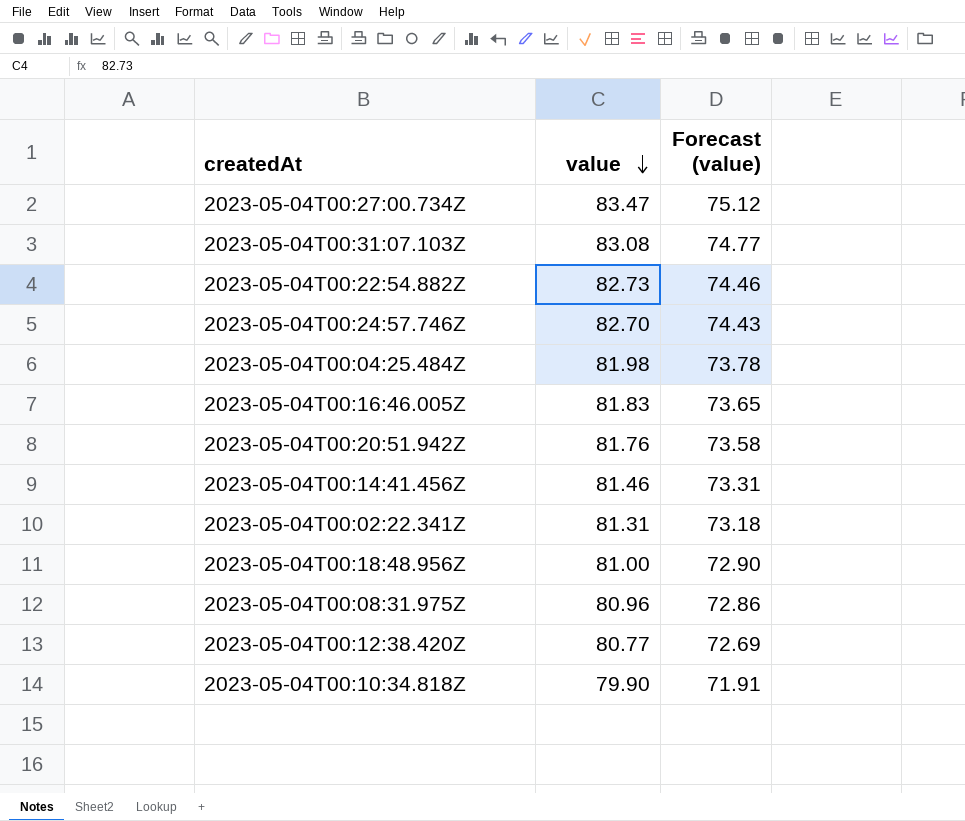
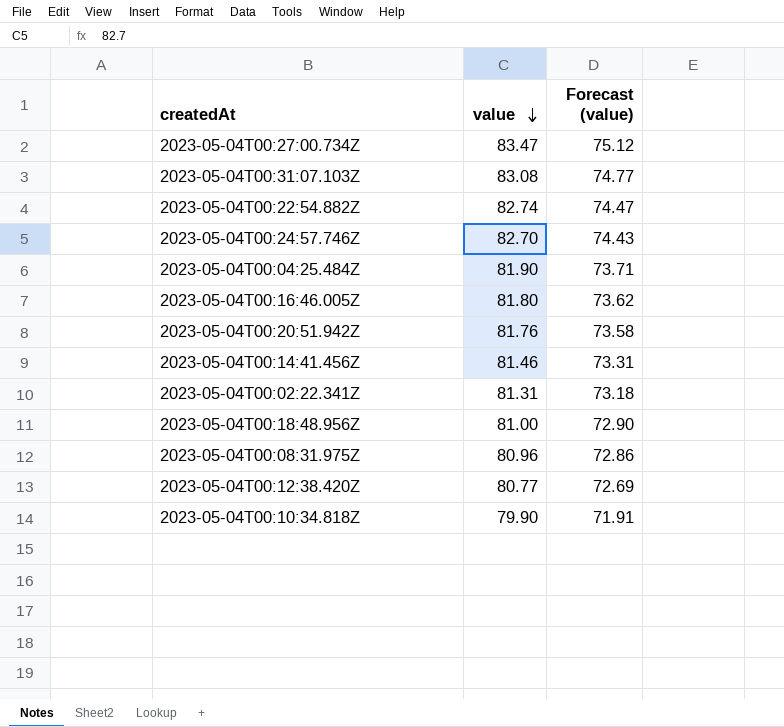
2023-05-04T00:22:54.882Z | value: 82.73 -> 82.74
2023-05-04T00:22:54.882Z | Forecast (value): 74.46 -> 74.47
2023-05-04T00:04:25.484Z | value: 81.98 -> 81.90
2023-05-04T00:04:25.484Z | Forecast (value): 73.78 -> 73.71
2023-05-04T00:16:46.005Z | value: 81.83 -> 81.80
2023-05-04T00:16:46.005Z | Forecast (value): 73.65 -> 73.62

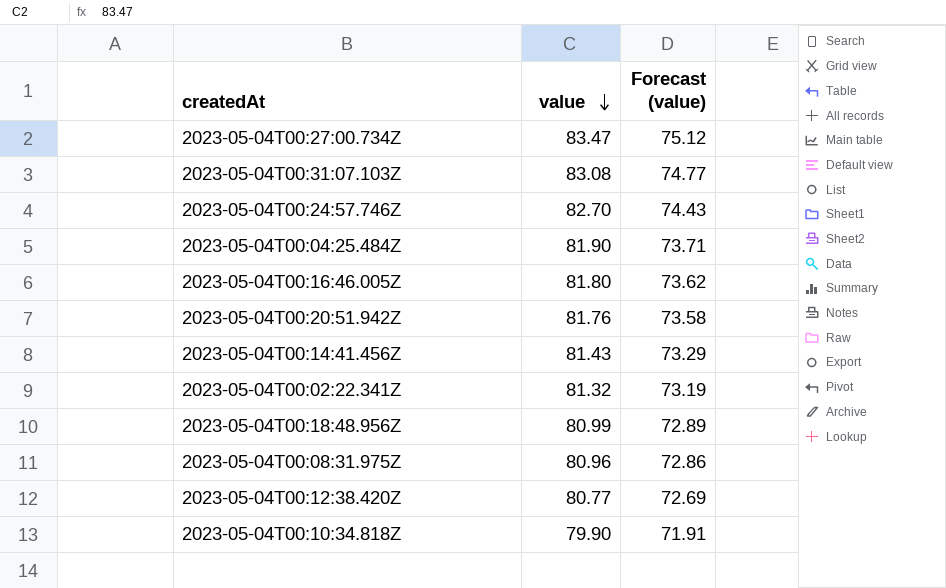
row 2023-05-04T00:22:54.882Z: 82.74 | 74.47 -> none
2023-05-04T00:14:41.456Z | value: 81.46 -> 81.43
2023-05-04T00:14:41.456Z | Forecast (value): 73.31 -> 73.29
2023-05-04T00:02:22.341Z | value: 81.31 -> 81.32
2023-05-04T00:02:22.341Z | Forecast (value): 73.18 -> 73.19
2023-05-04T00:18:48.956Z | value: 81.00 -> 80.99
2023-05-04T00:18:48.956Z | Forecast (value): 72.90 -> 72.89

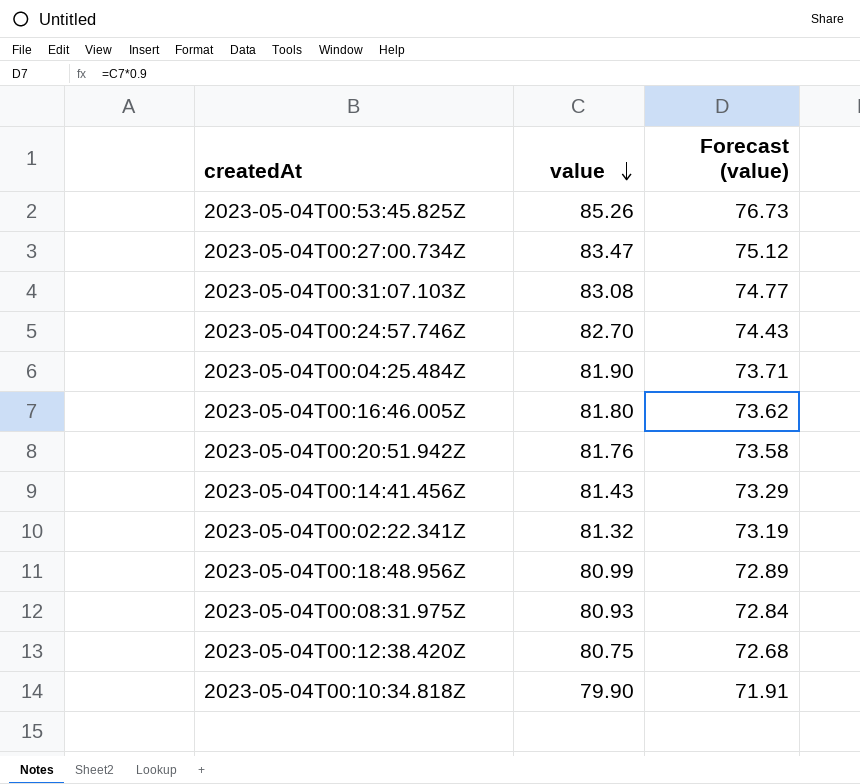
row 2023-05-04T00:53:45.825Z: none -> 85.26 | 76.73
2023-05-04T00:08:31.975Z | value: 80.96 -> 80.93
2023-05-04T00:08:31.975Z | Forecast (value): 72.86 -> 72.84
2023-05-04T00:12:38.420Z | value: 80.77 -> 80.75
2023-05-04T00:12:38.420Z | Forecast (value): 72.69 -> 72.68

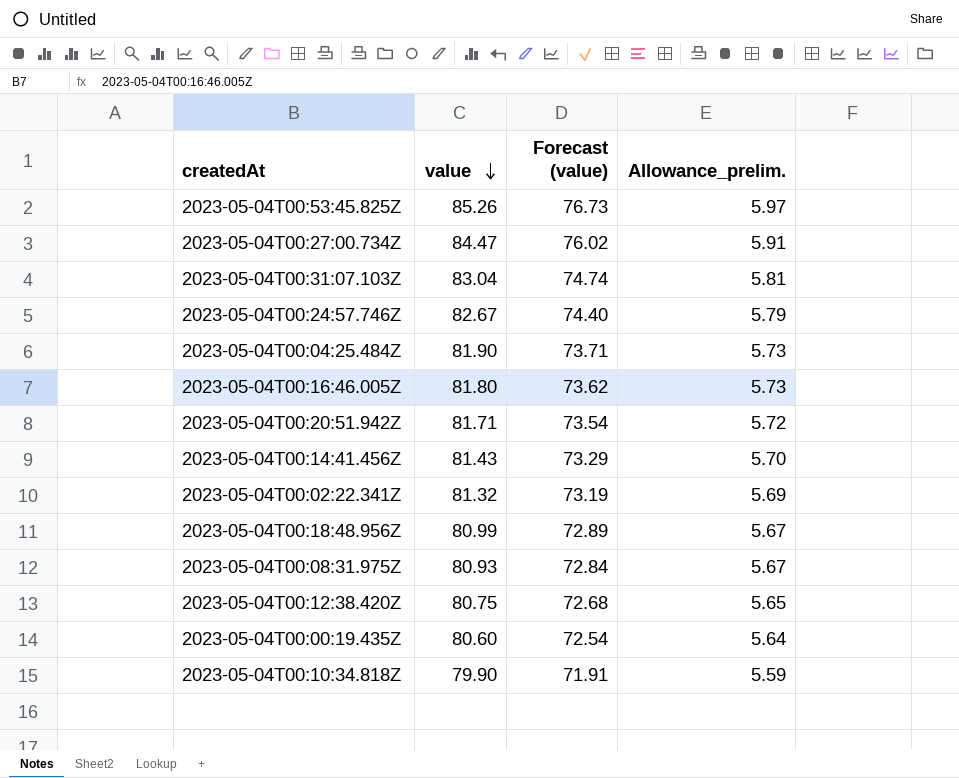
column Allowance_prelim. | formula: none -> [value] * 0.07
2023-05-04T00:27:00.734Z | value: 83.47 -> 84.47
2023-05-04T00:27:00.734Z | Forecast (value): 75.12 -> 76.02
2023-05-04T00:31:07.103Z | value: 83.08 -> 83.04
2023-05-04T00:31:07.103Z | Forecast (value): 74.77 -> 74.74
2023-05-04T00:24:57.746Z | value: 82.70 -> 82.67
2023-05-04T00:24:57.746Z | Forecast (value): 74.43 -> 74.40
2023-05-04T00:20:51.942Z | value: 81.76 -> 81.71
2023-05-04T00:20:51.942Z | Forecast (value): 73.58 -> 73.54
row 2023-05-04T00:00:19.435Z: none -> 80.60 | 72.54 | 5.64

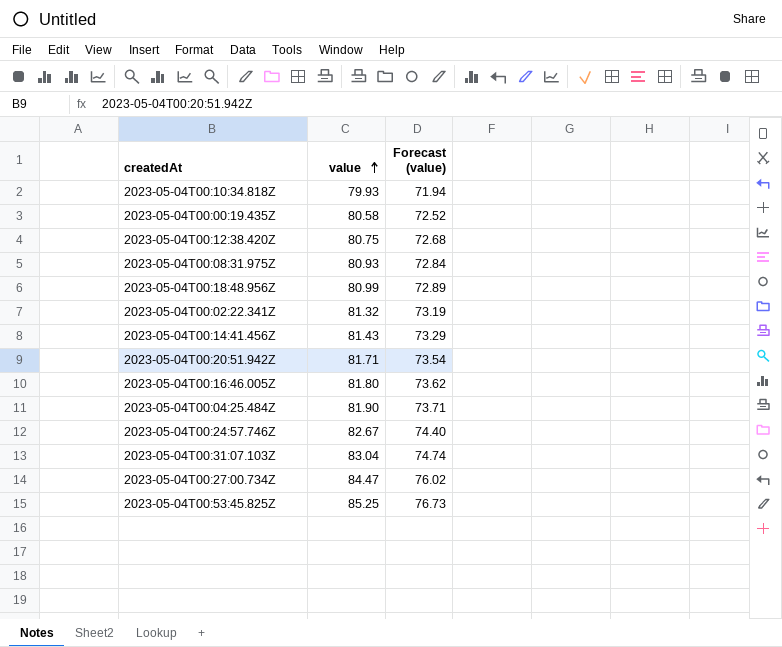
row order: value descending -> value ascending
column Allowance_prelim. | formula: [value] * 0.07 -> none
2023-05-04T00:10:34.818Z | value: 79.90 -> 79.93
2023-05-04T00:10:34.818Z | Forecast (value): 71.91 -> 71.94
2023-05-04T00:00:19.435Z | value: 80.60 -> 80.58
2023-05-04T00:00:19.435Z | Forecast (value): 72.54 -> 72.52
2023-05-04T00:53:45.825Z | value: 85.26 -> 85.25

